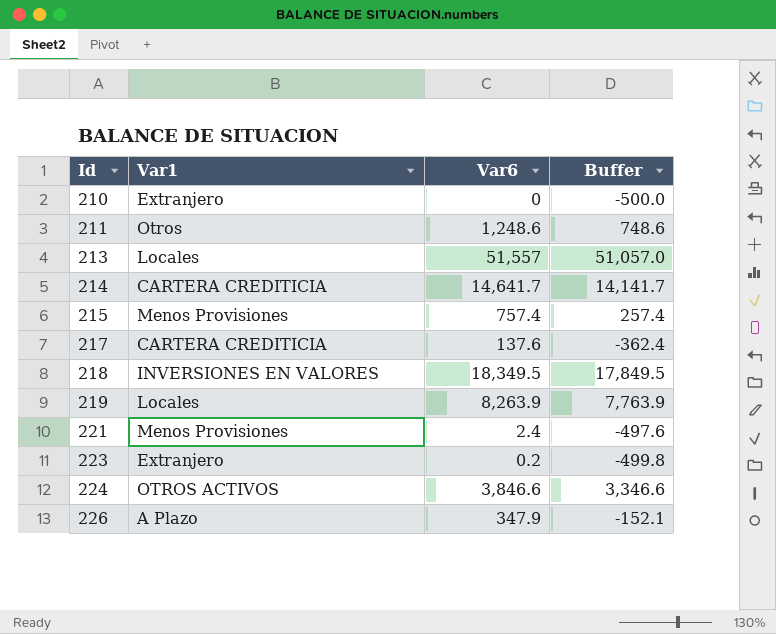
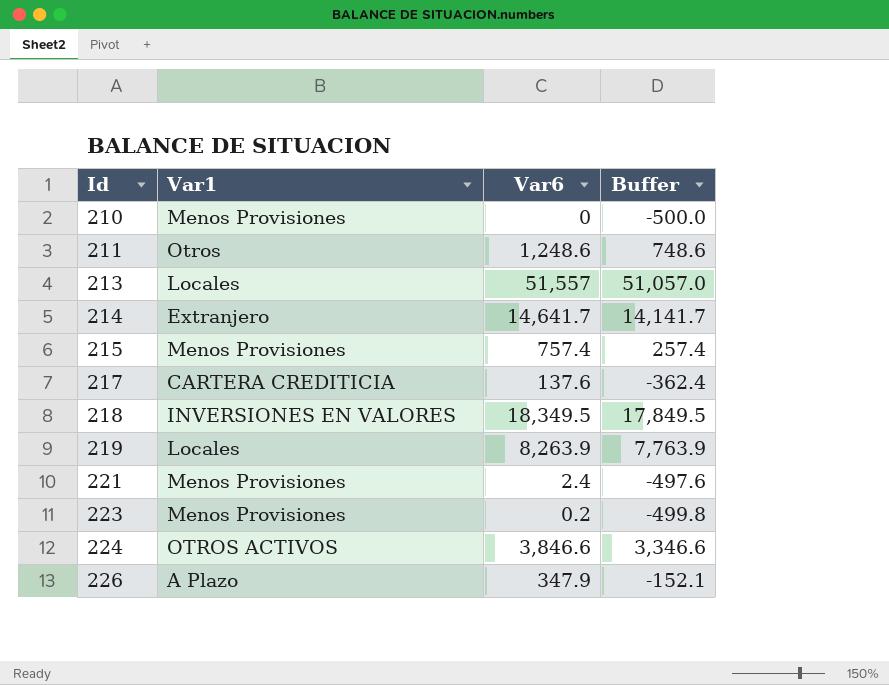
210 | Var1: Extranjero -> Menos Provisiones
214 | Var1: CARTERA CREDITICIA -> Extranjero
223 | Var1: Extranjero -> Menos Provisiones

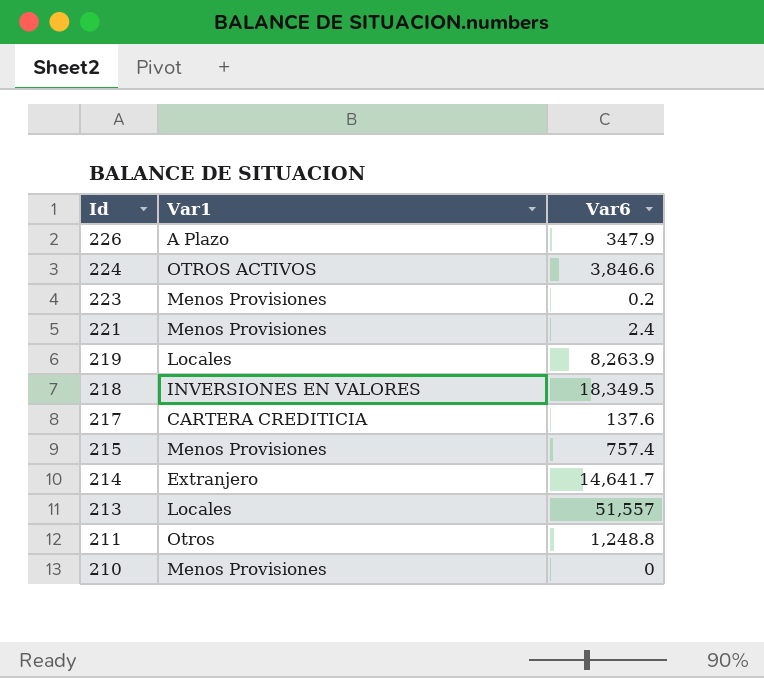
row order: Id ascending -> Id descending
column Buffer | formula: [Var6] - 500 -> none
211 | Var6: 1,248.6 -> 1,248.8

